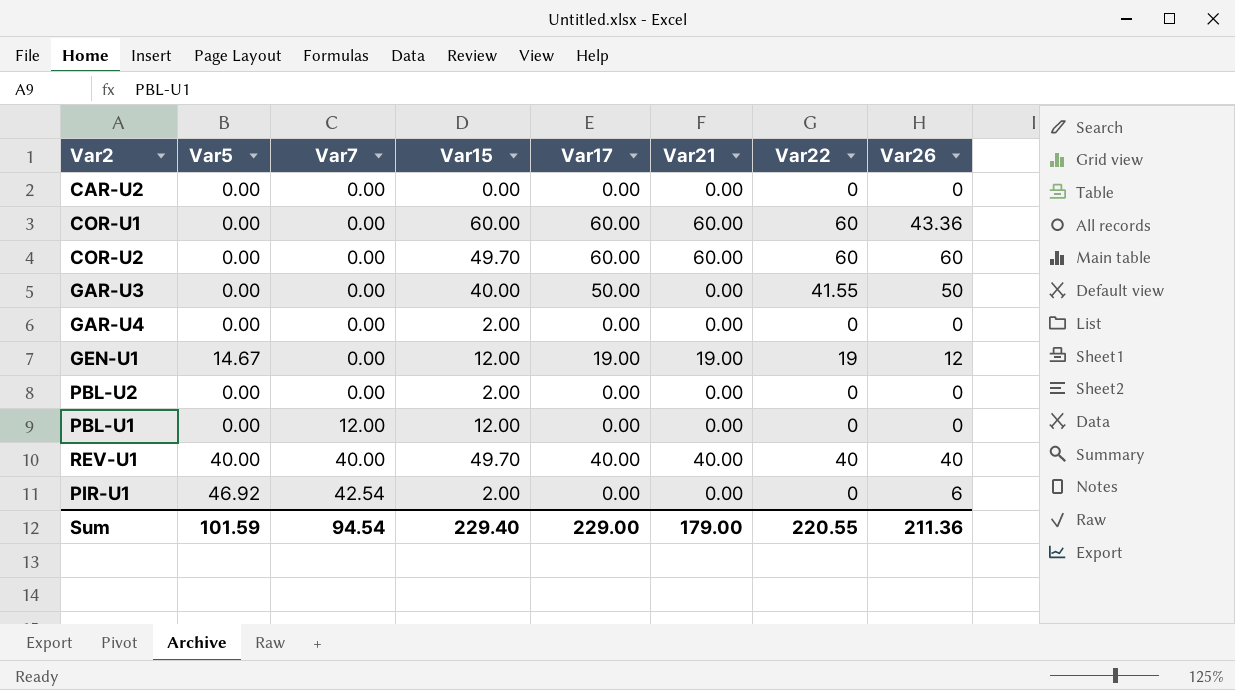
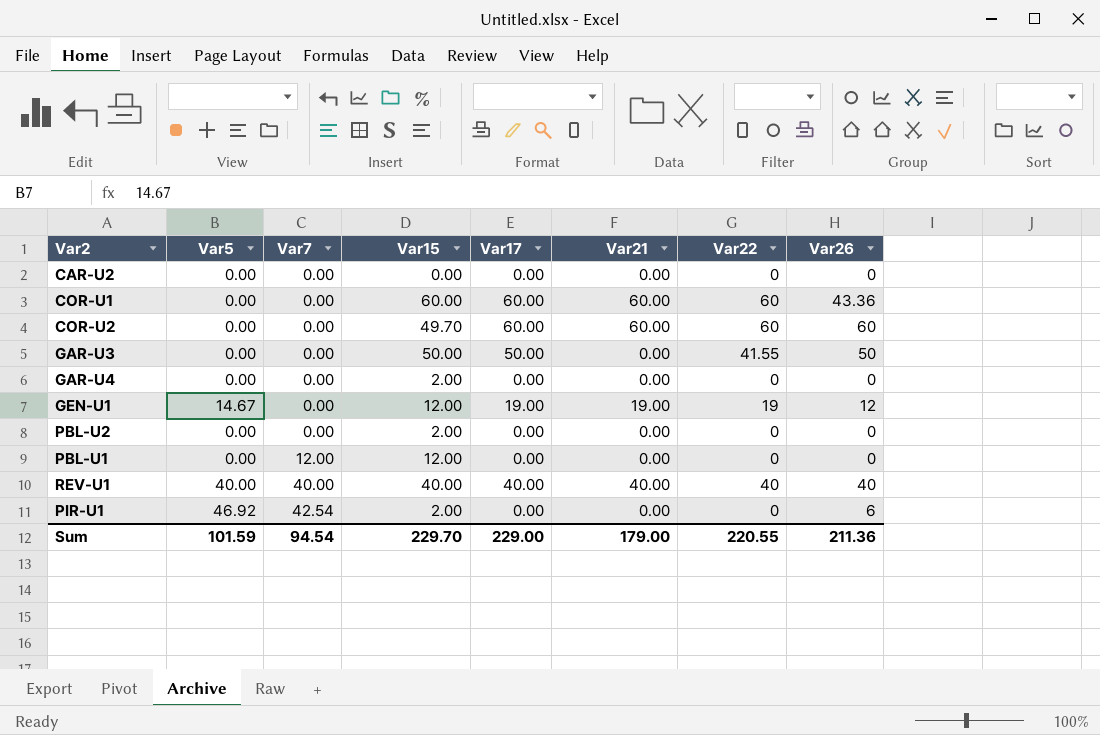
GAR-U3 | Var15: 40.00 -> 50.00
REV-U1 | Var15: 49.70 -> 40.00
Sum | Var15: 229.40 -> 229.70

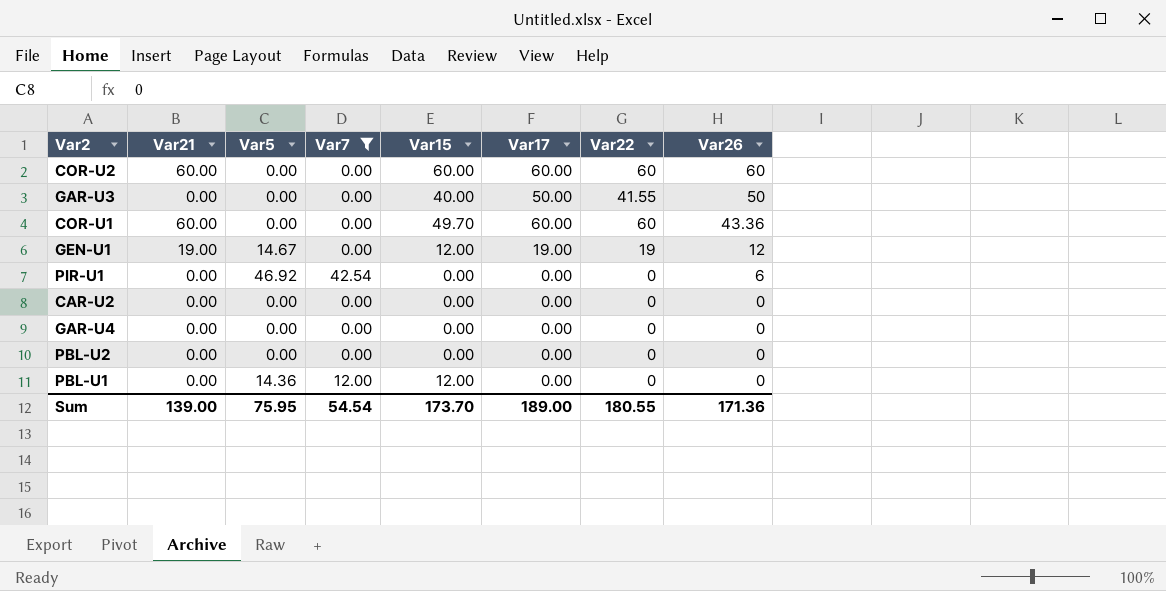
filter: none -> Var7 != 40.00
row order: Var7 ascending -> Var26 descending
column Var21 | position: 6 -> 2
COR-U2 | Var15: 49.70 -> 60.00
GAR-U3 | Var15: 50.00 -> 40.00
COR-U1 | Var15: 60.00 -> 49.70
PIR-U1 | Var15: 2.00 -> 0.00
GAR-U4 | Var15: 2.00 -> 0.00
PBL-U2 | Var15: 2.00 -> 0.00
PBL-U1 | Var5: 0.00 -> 14.36
Sum | Var21: 179.00 -> 139.00
Sum | Var5: 101.59 -> 75.95
Sum | Var7: 94.54 -> 54.54
Sum | Var15: 229.70 -> 173.70
Sum | Var17: 229.00 -> 189.00
Sum | Var22: 220.55 -> 180.55
Sum | Var26: 211.36 -> 171.36

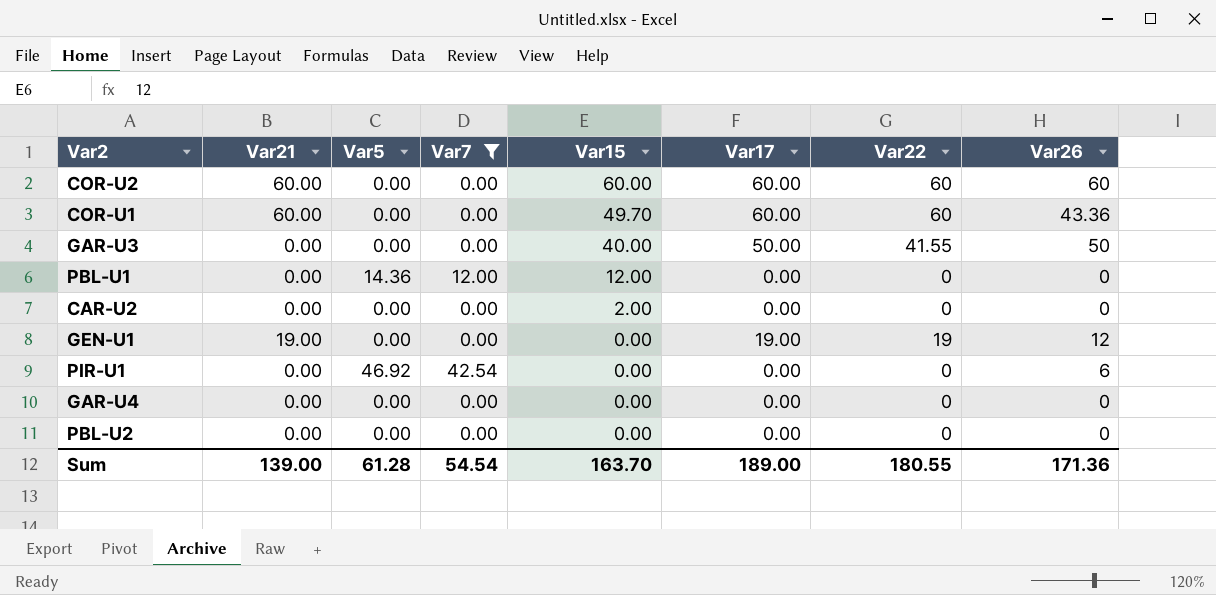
row order: Var26 descending -> Var15 descending
CAR-U2 | Var15: 0.00 -> 2.00
GEN-U1 | Var5: 14.67 -> 0.00
GEN-U1 | Var15: 12.00 -> 0.00
Sum | Var5: 75.95 -> 61.28
Sum | Var15: 173.70 -> 163.70

